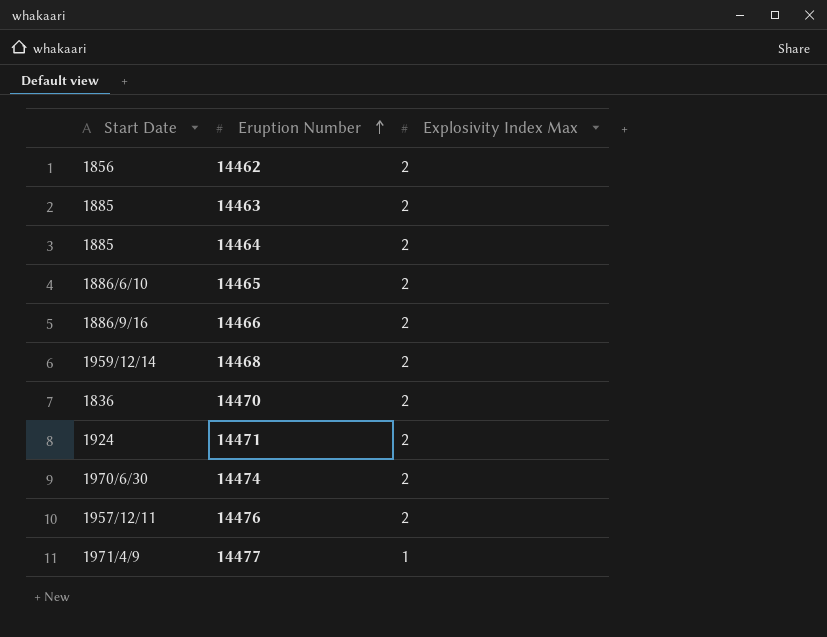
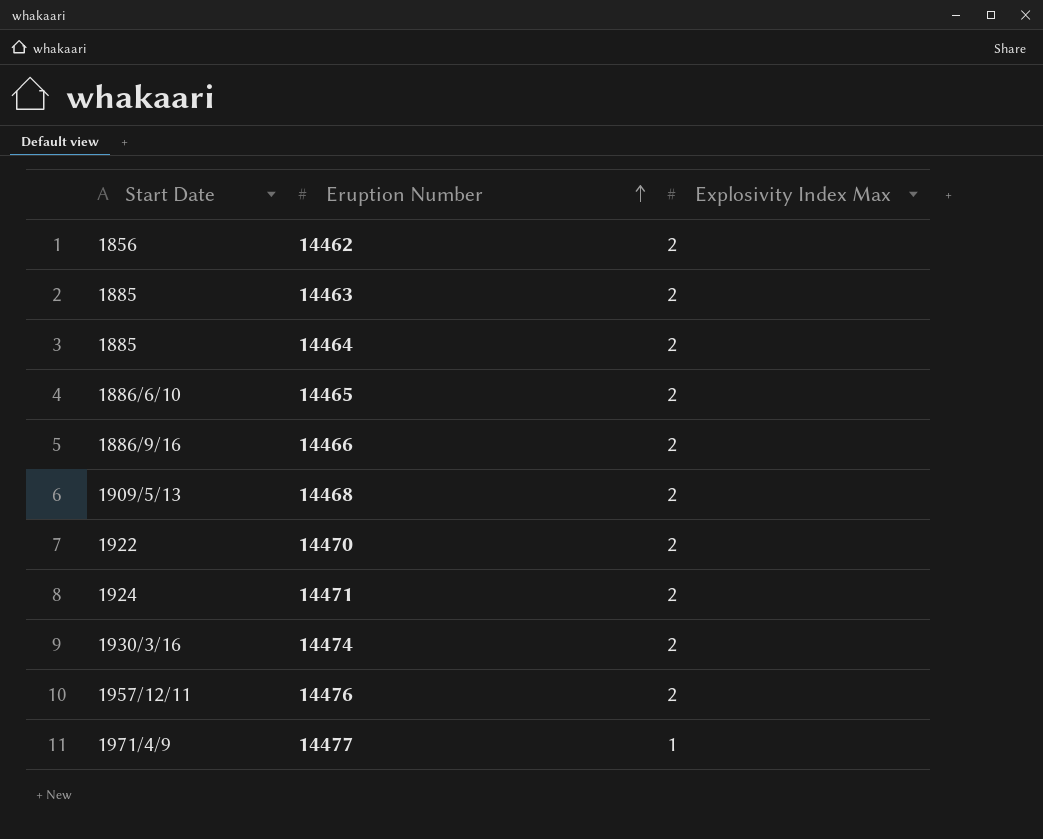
14468 | Start Date: 1959/12/14 -> 1909/5/13
14470 | Start Date: 1836 -> 1922
14474 | Start Date: 1970/6/30 -> 1930/3/16

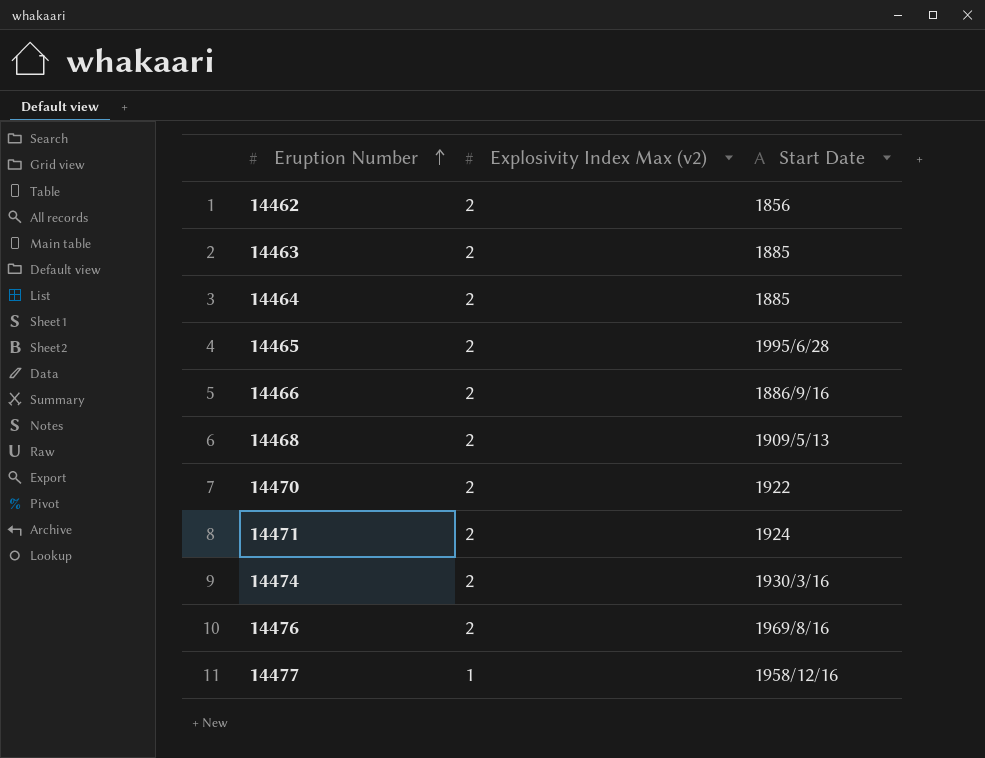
column name: Explosivity Index Max -> Explosivity Index Max (v2)
column Start Date | position: 1 -> 3
14465 | Start Date: 1886/6/10 -> 1995/6/28
14476 | Start Date: 1957/12/11 -> 1969/8/16
14477 | Start Date: 1971/4/9 -> 1958/12/16

